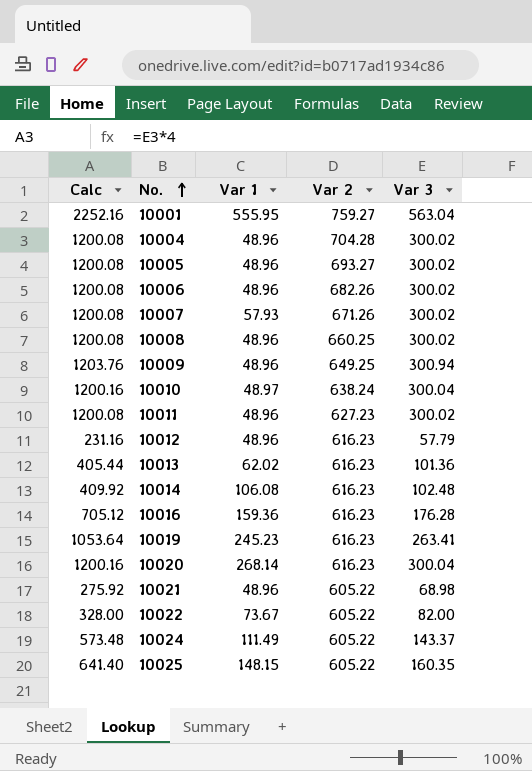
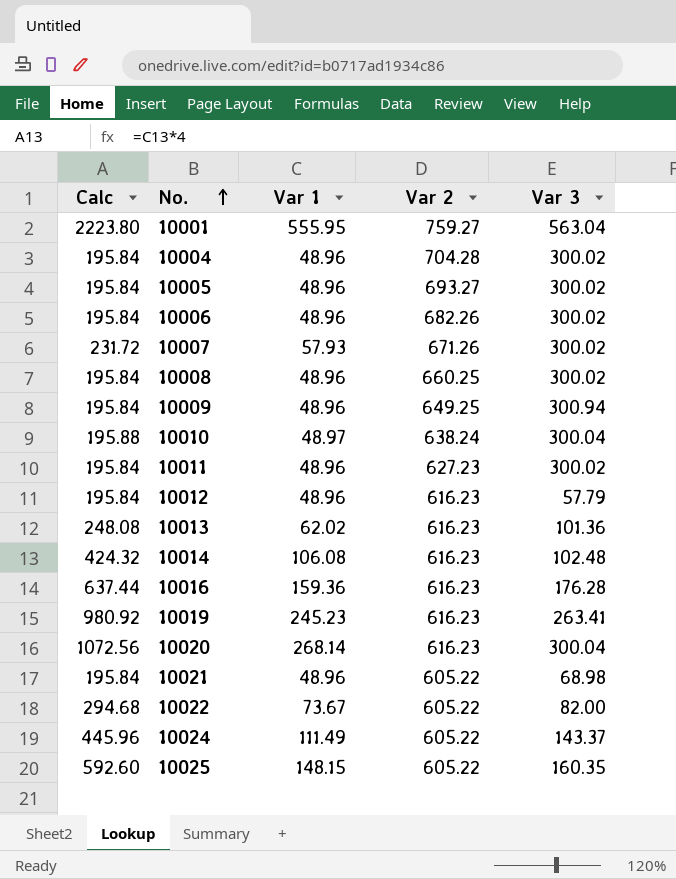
column Calc | formula: [Var 3] * 4 -> [Var 1] * 4

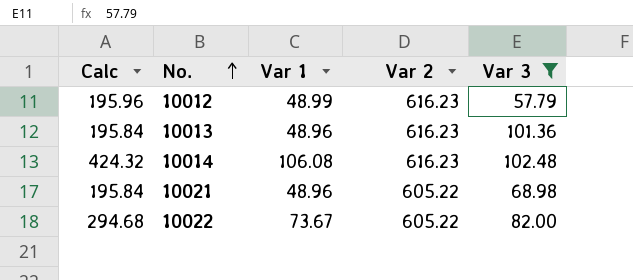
filter: none -> Var 3 <= 102.48
10012 | Calc: 195.84 -> 195.96
10012 | Var 1: 48.96 -> 48.99
10013 | Calc: 248.08 -> 195.84
10013 | Var 1: 62.02 -> 48.96

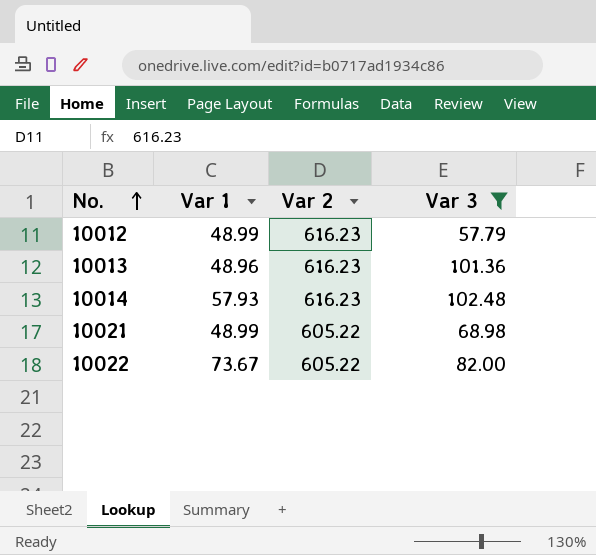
column Calc | formula: [Var 1] * 4 -> none
10014 | Var 1: 106.08 -> 57.93
10021 | Var 1: 48.96 -> 48.99

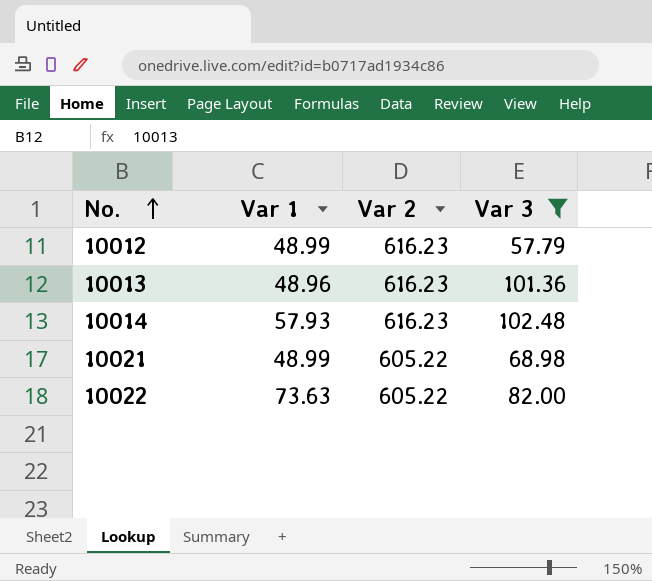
10022 | Var 1: 73.67 -> 73.63

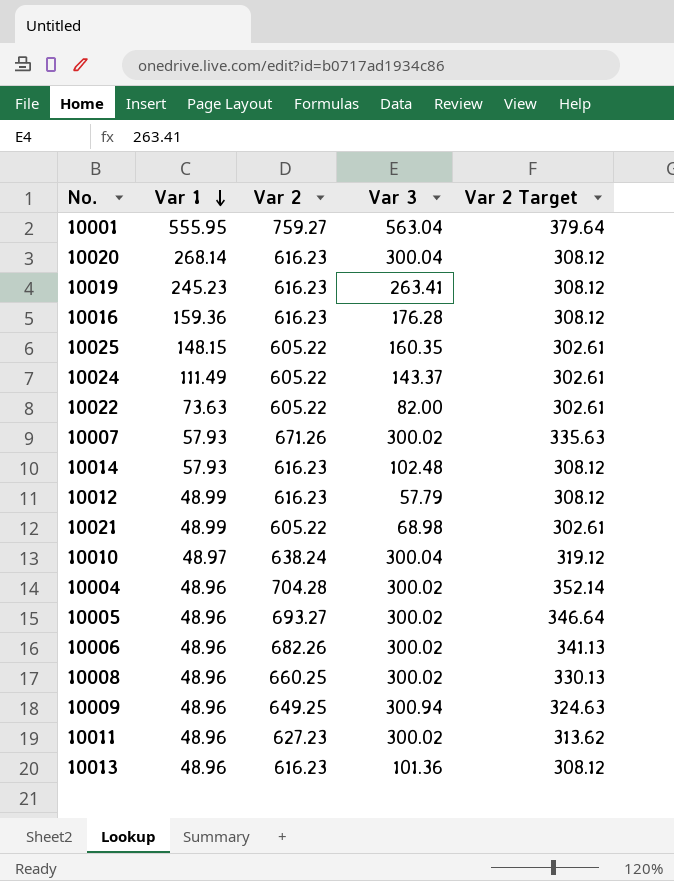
filter: Var 3 <= 102.48 -> none
row order: No. ascending -> Var 1 descending
column Var 2 Target | formula: none -> [Var 2] * 0.5

